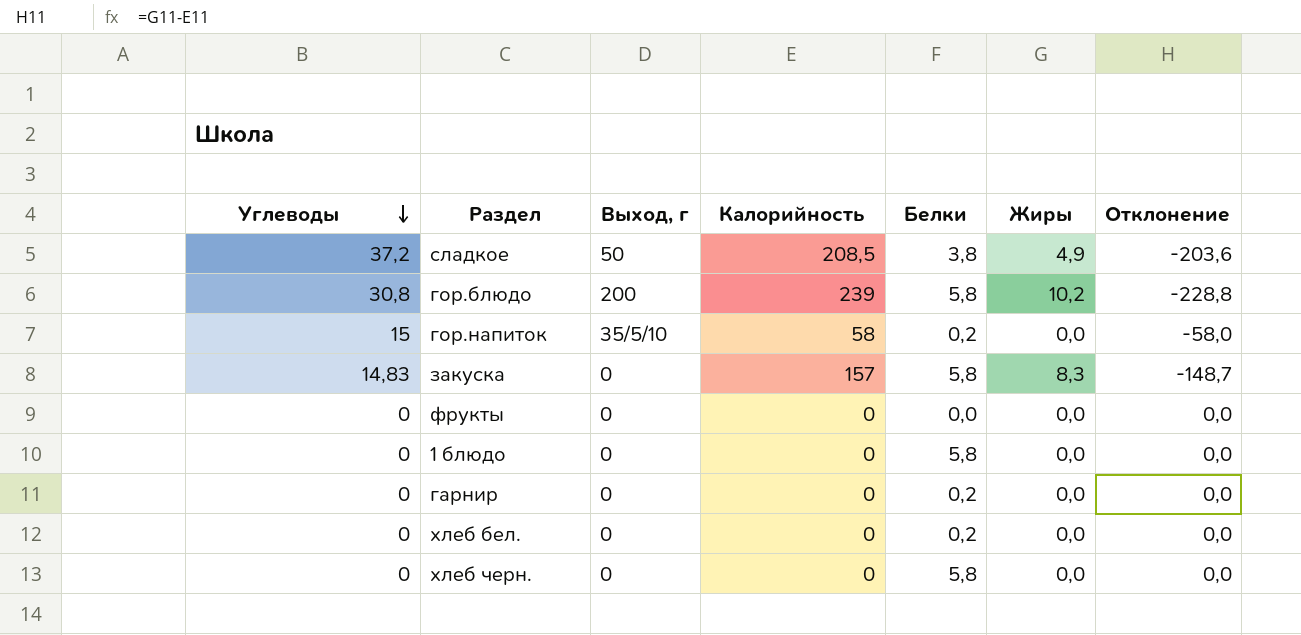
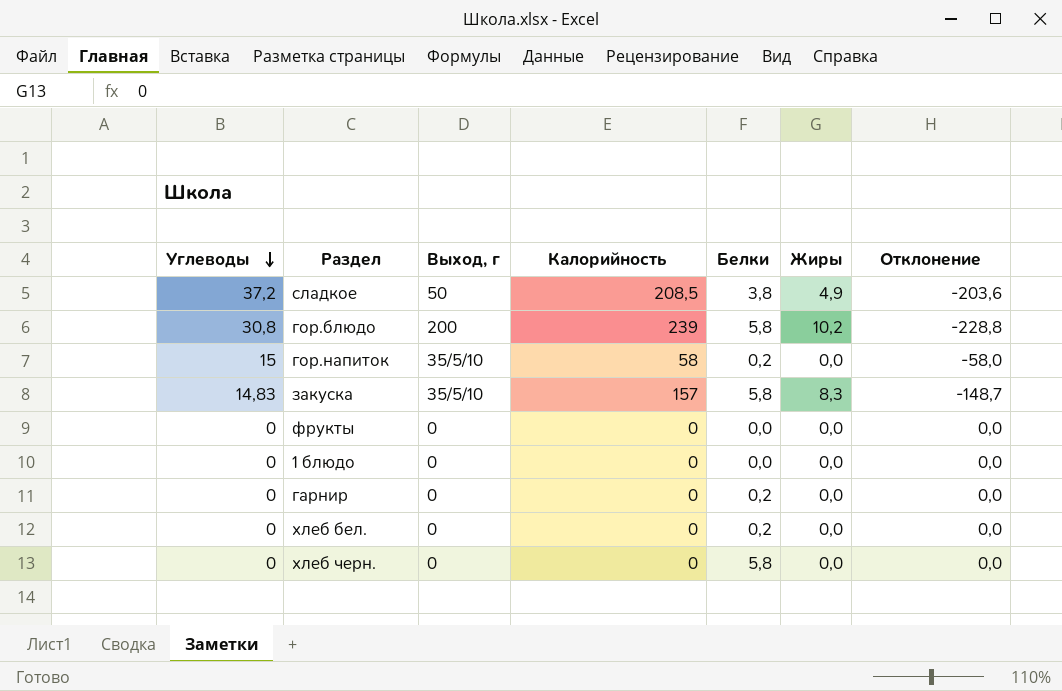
закуска | Выход, г: 0 -> 35/5/10
1 блюдо | Белки: 5,8 -> 0,0

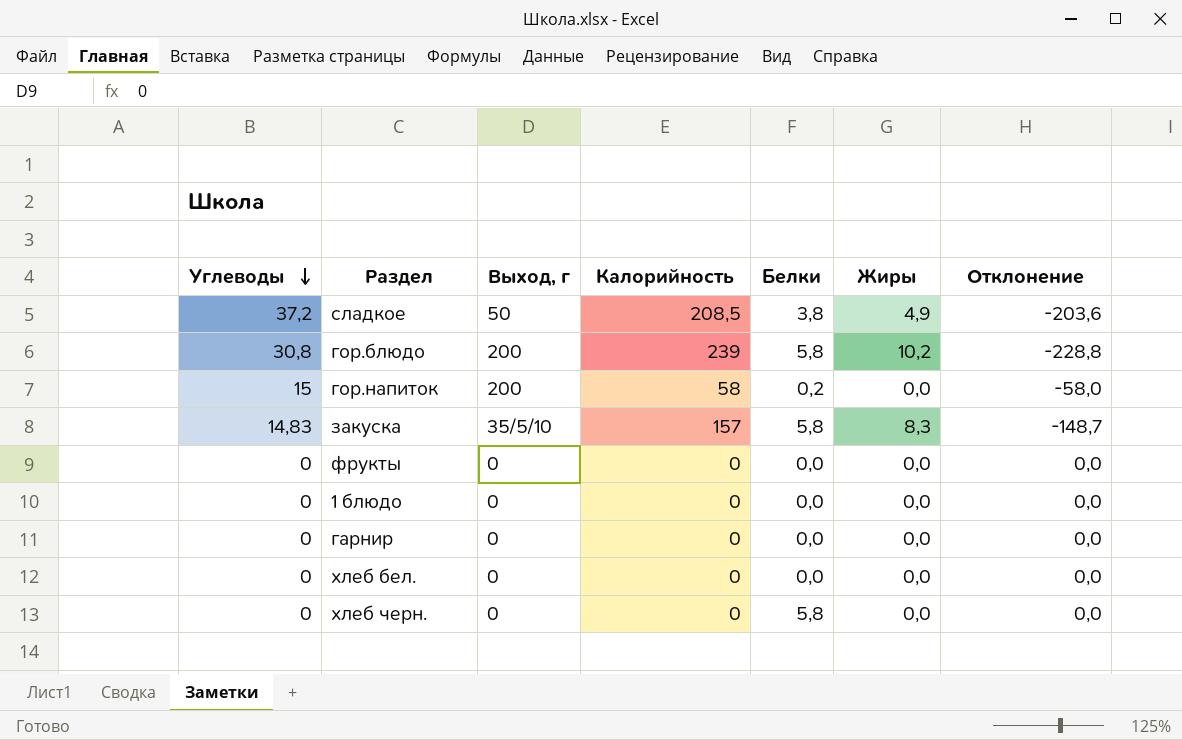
гор.напиток | Выход, г: 35/5/10 -> 200
гарнир | Белки: 0,2 -> 0,0
хлеб бел. | Белки: 0,2 -> 0,0

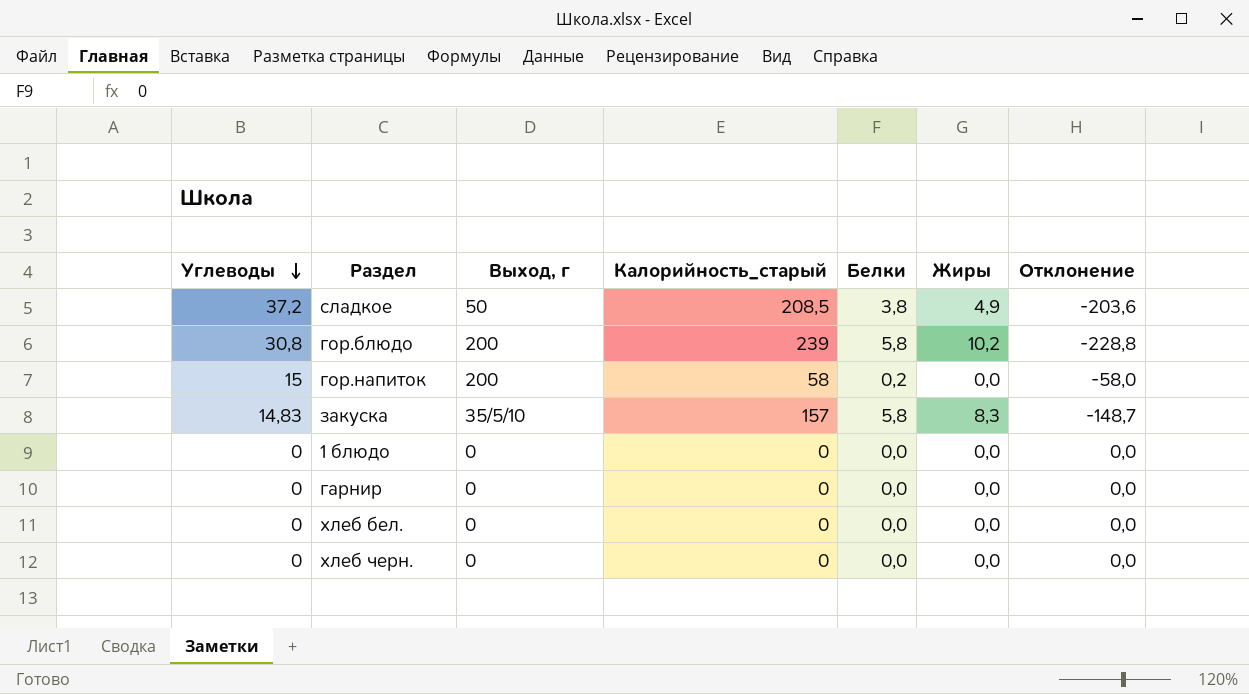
column name: Калорийность -> Калорийность_старый
row фрукты: 0 | 0 | 0 | 0,0 | 0,0 | 0,0 -> none
хлеб черн. | Белки: 5,8 -> 0,0

